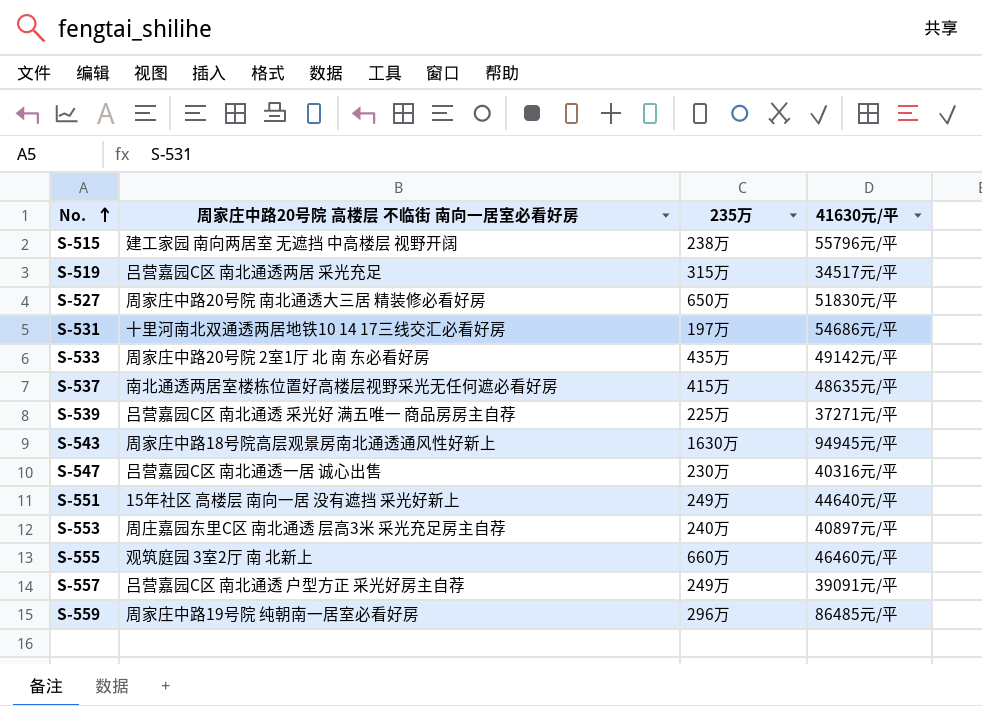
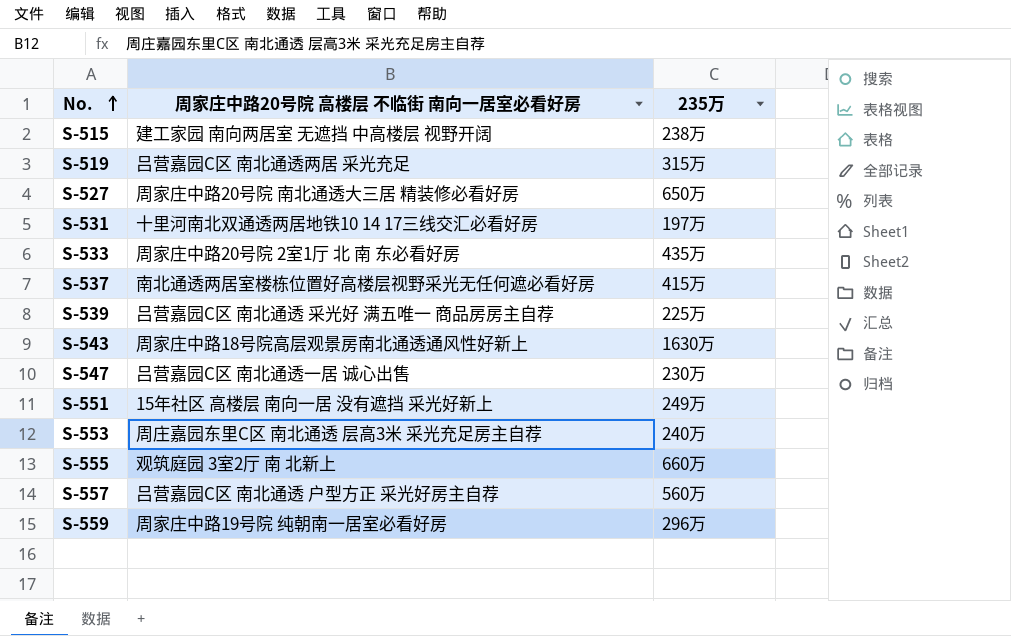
column 41630元/平 | position: 4 -> none
S-557 | 235万: 249万 -> 560万

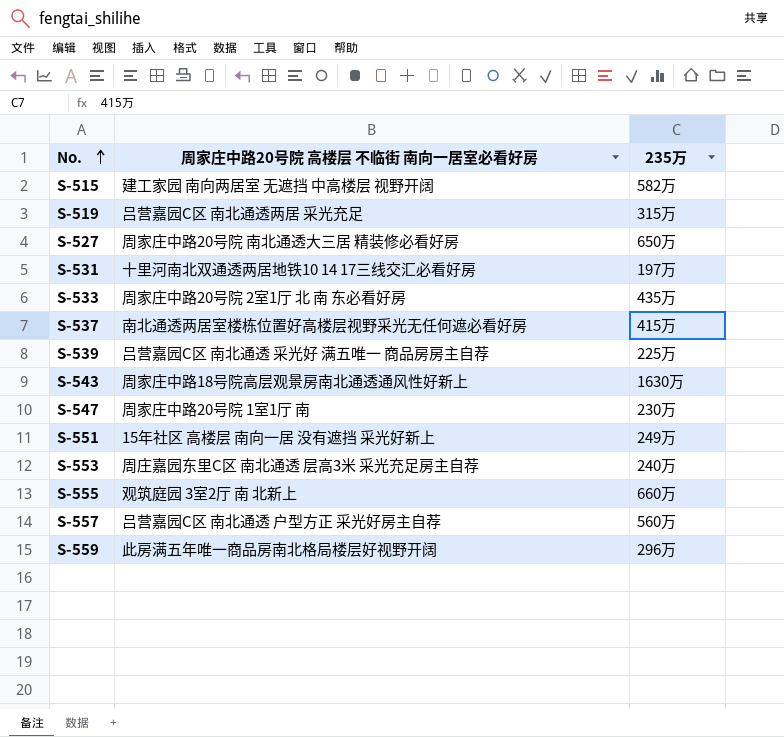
S-515 | 235万: 238万 -> 582万
S-547 | 周家庄中路20号院 高楼层 不临街 南向一居室必看好房: 吕营嘉园C区 南北通透一居 诚心出售 -> 周家庄中路20号院 1室1厅 南
S-559 | 周家庄中路20号院 高楼层 不临街 南向一居室必看好房: 周家庄中路19号院 纯朝南一居室必看好房 -> 此房满五年唯一商品房南北格局楼层好视野开阔

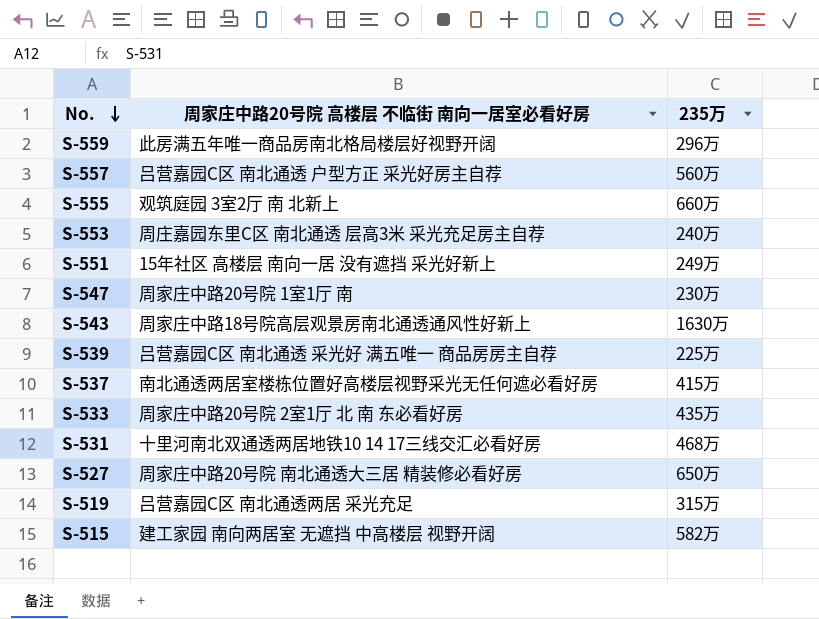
row order: No. ascending -> No. descending
S-531 | 235万: 197万 -> 468万

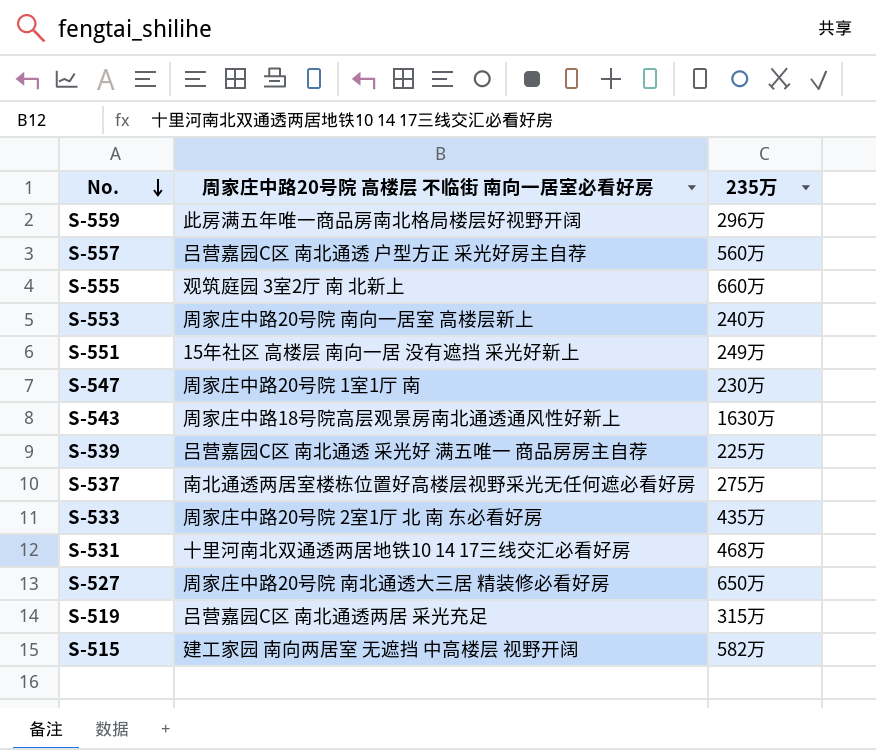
S-553 | 周家庄中路20号院 高楼层 不临街 南向一居室必看好房: 周庄嘉园东里C区 南北通透 层高3米 采光充足房主自荐 -> 周家庄中路20号院 南向一居室 高楼层新上
S-537 | 235万: 415万 -> 275万

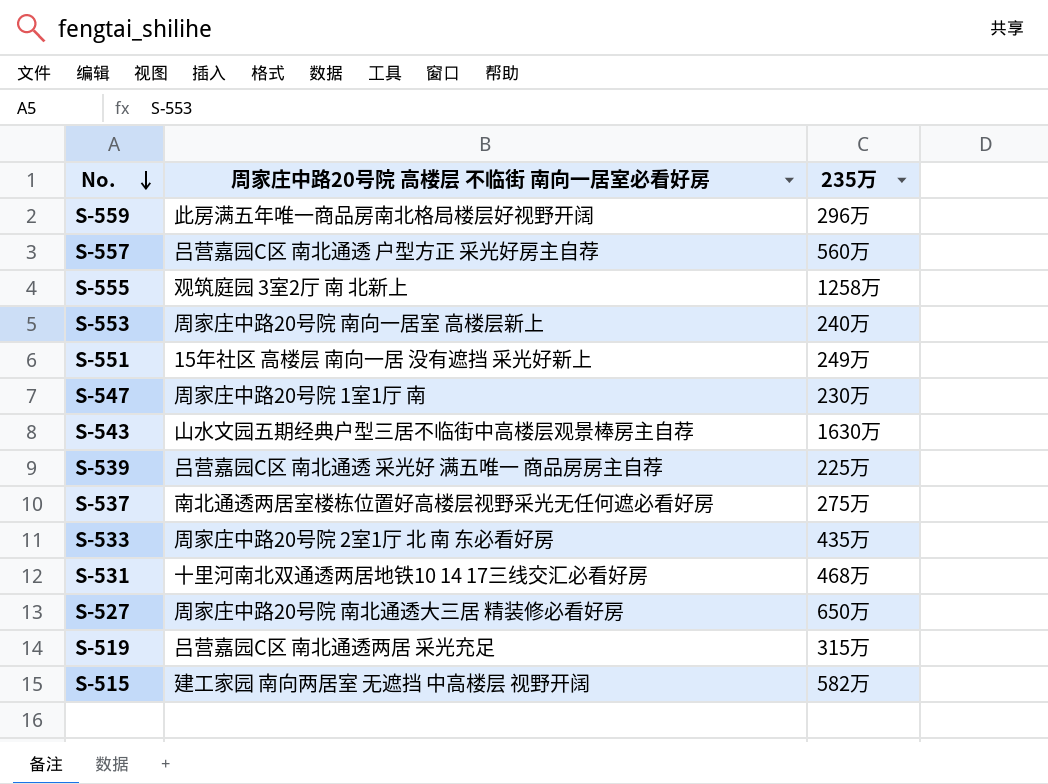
S-555 | 235万: 660万 -> 1258万
S-543 | 周家庄中路20号院 高楼层 不临街 南向一居室必看好房: 周家庄中路18号院高层观景房南北通透通风性好新上 -> 山水文园五期经典户型三居不临街中高楼层观景棒房主自荐

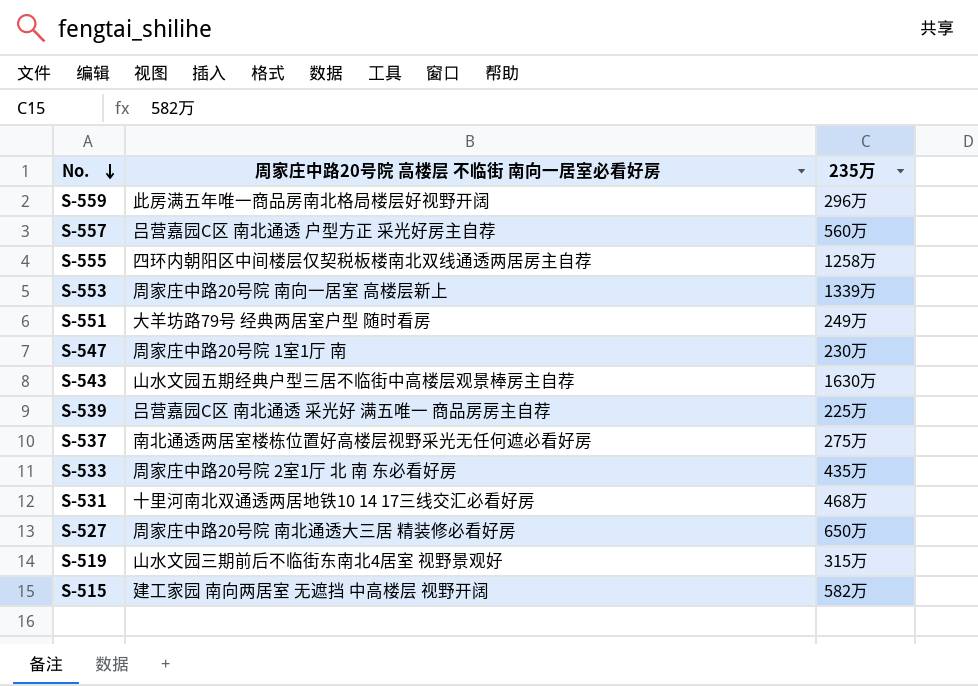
S-555 | 周家庄中路20号院 高楼层 不临街 南向一居室必看好房: 观筑庭园 3室2厅 南 北新上 -> 四环内朝阳区中间楼层仅契税板楼南北双线通透两居房主自荐
S-553 | 235万: 240万 -> 1339万
S-551 | 周家庄中路20号院 高楼层 不临街 南向一居室必看好房: 15年社区 高楼层 南向一居 没有遮挡 采光好新上 -> 大羊坊路79号 经典两居室户型 随时看房
S-519 | 周家庄中路20号院 高楼层 不临街 南向一居室必看好房: 吕营嘉园C区 南北通透两居 采光充足 -> 山水文园三期前后不临街东南北4居室 视野景观好

